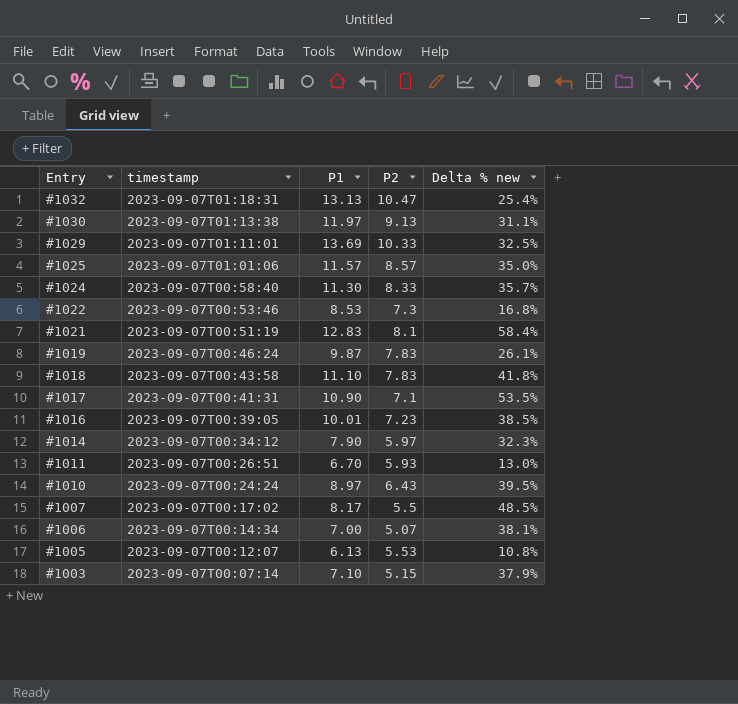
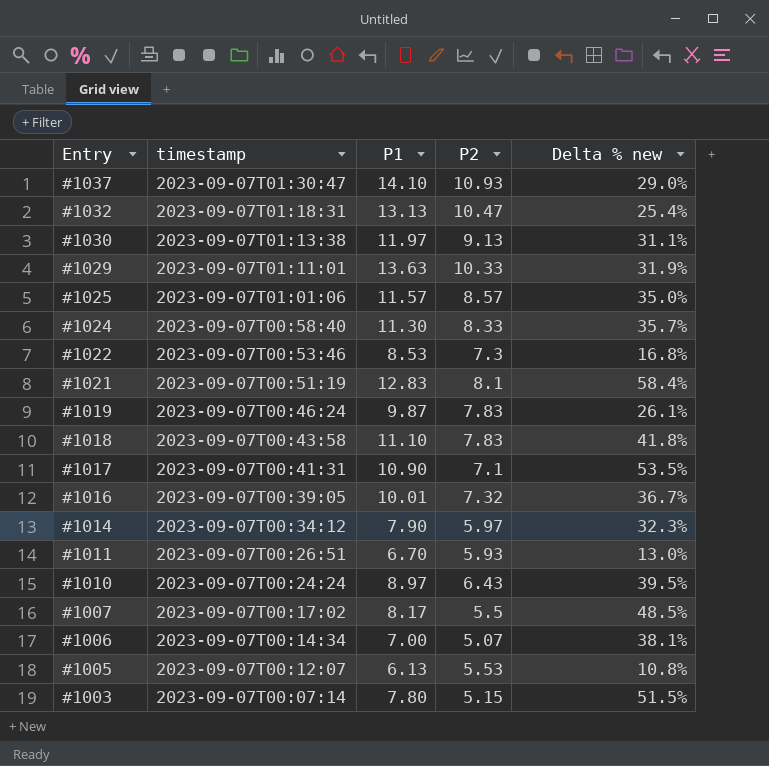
row #1037: none -> 2023-09-07T01:30:47 | 14.10 | 10.93 | 29.0%
#1029 | P1: 13.69 -> 13.63
#1029 | Delta % new: 32.5% -> 31.9%
#1016 | P2: 7.23 -> 7.32
#1016 | Delta % new: 38.5% -> 36.7%
#1003 | P1: 7.10 -> 7.80
#1003 | Delta % new: 37.9% -> 51.5%

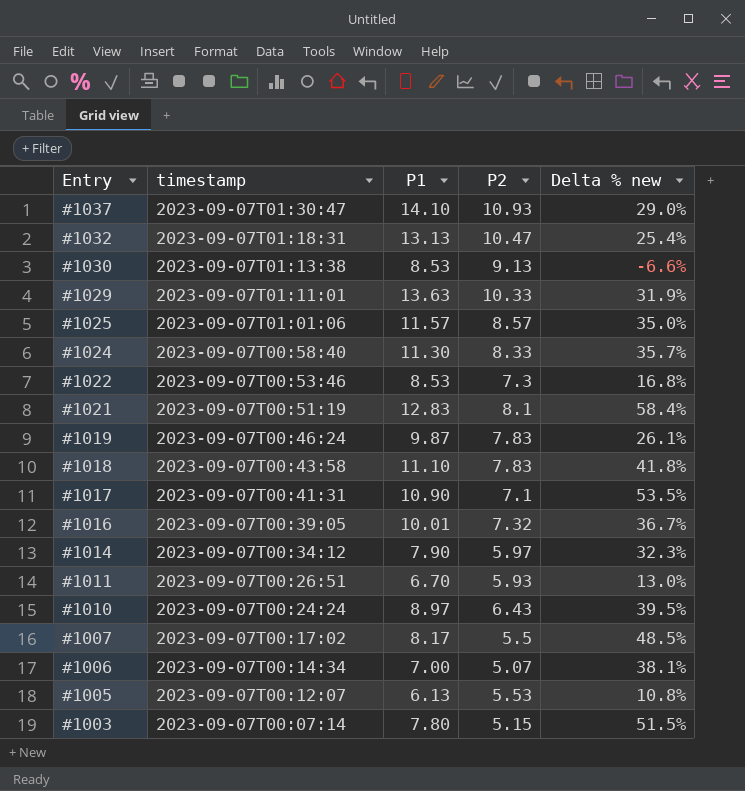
#1030 | P1: 11.97 -> 8.53
#1030 | Delta % new: 31.1% -> -6.6%

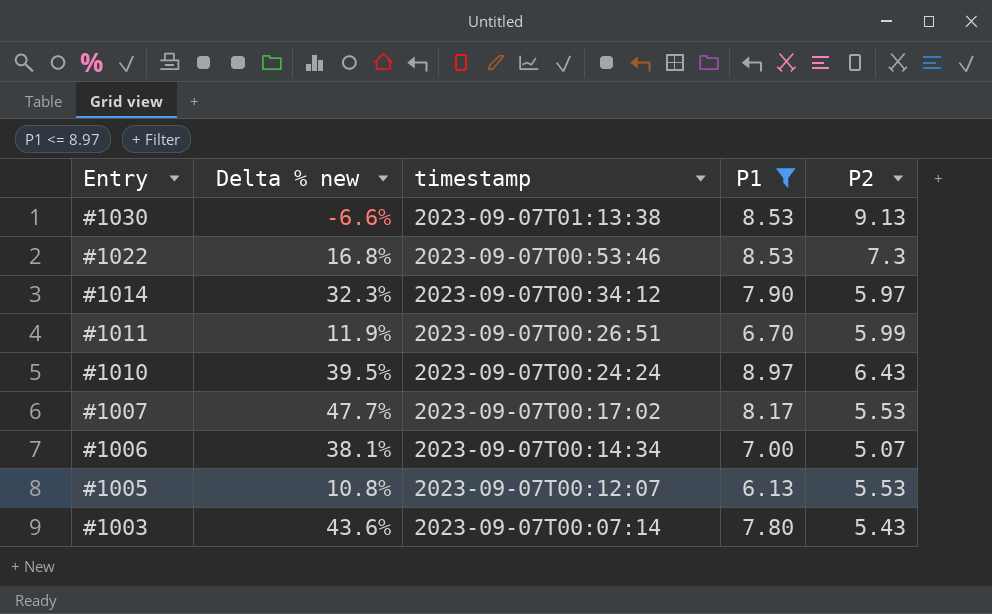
filter: none -> P1 <= 8.97
column Delta % new | position: 5 -> 2
#1011 | Delta % new: 13.0% -> 11.9%
#1011 | P2: 5.93 -> 5.99
#1007 | Delta % new: 48.5% -> 47.7%
#1007 | P2: 5.5 -> 5.53
#1003 | Delta % new: 51.5% -> 43.6%
#1003 | P2: 5.15 -> 5.43

